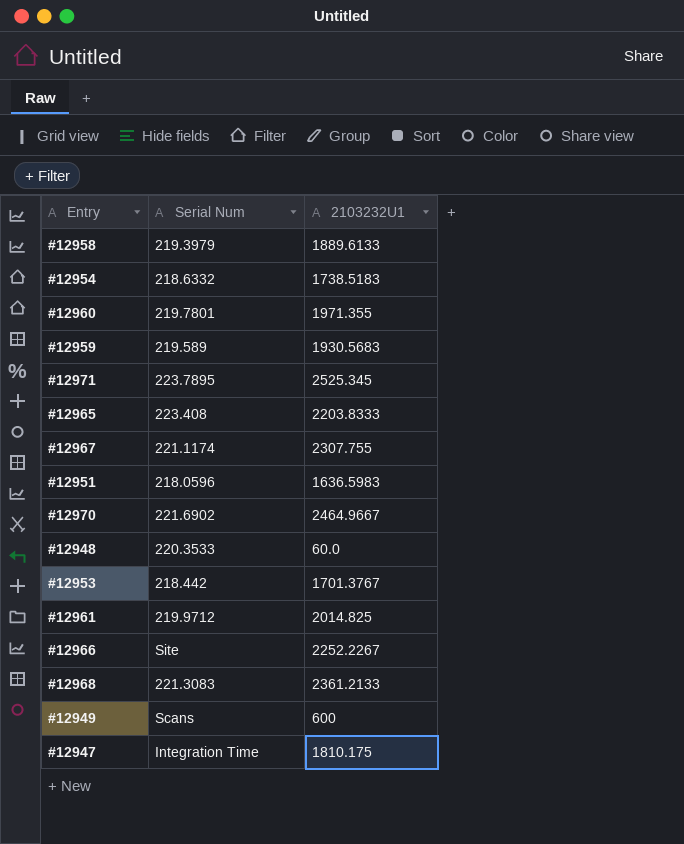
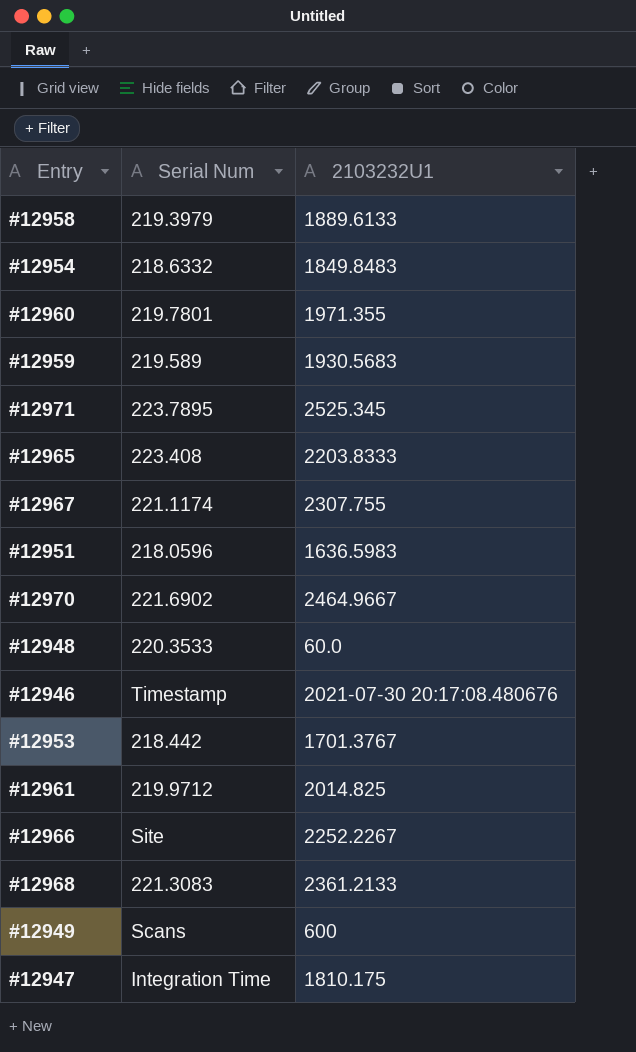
#12954 | 2103232U1: 1738.5183 -> 1849.8483
row #12946: none -> Timestamp | 2021-07-30 20:17:08.480676

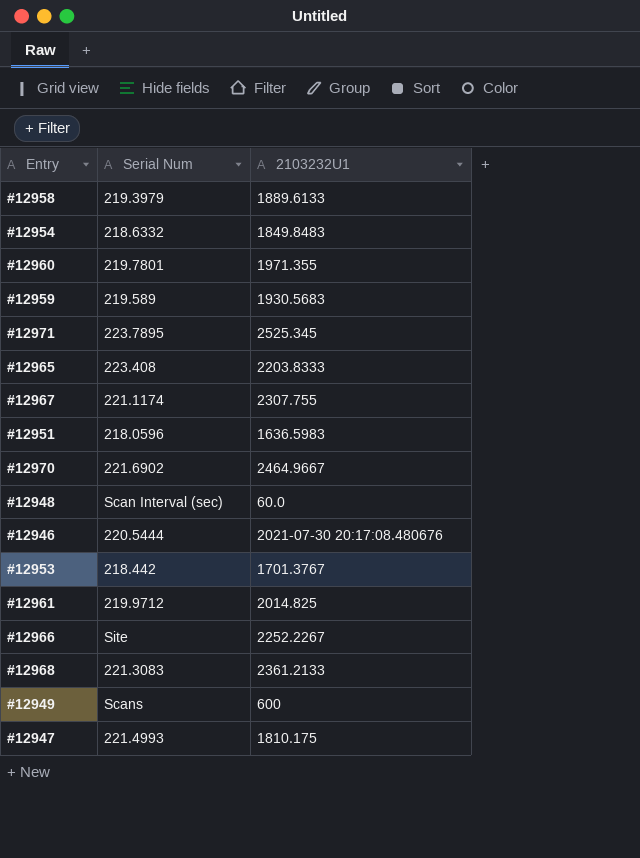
#12948 | Serial Num: 220.3533 -> Scan Interval (sec)
#12946 | Serial Num: Timestamp -> 220.5444
#12947 | Serial Num: Integration Time -> 221.4993

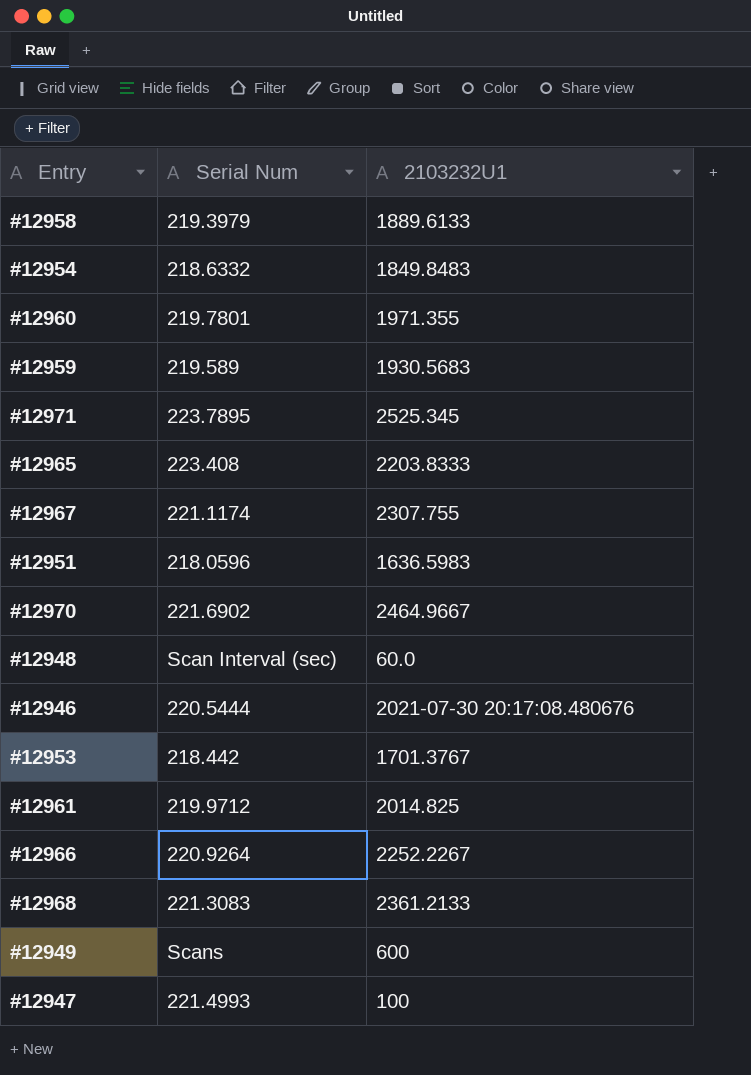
#12966 | Serial Num: Site -> 220.9264
#12947 | 2103232U1: 1810.175 -> 100

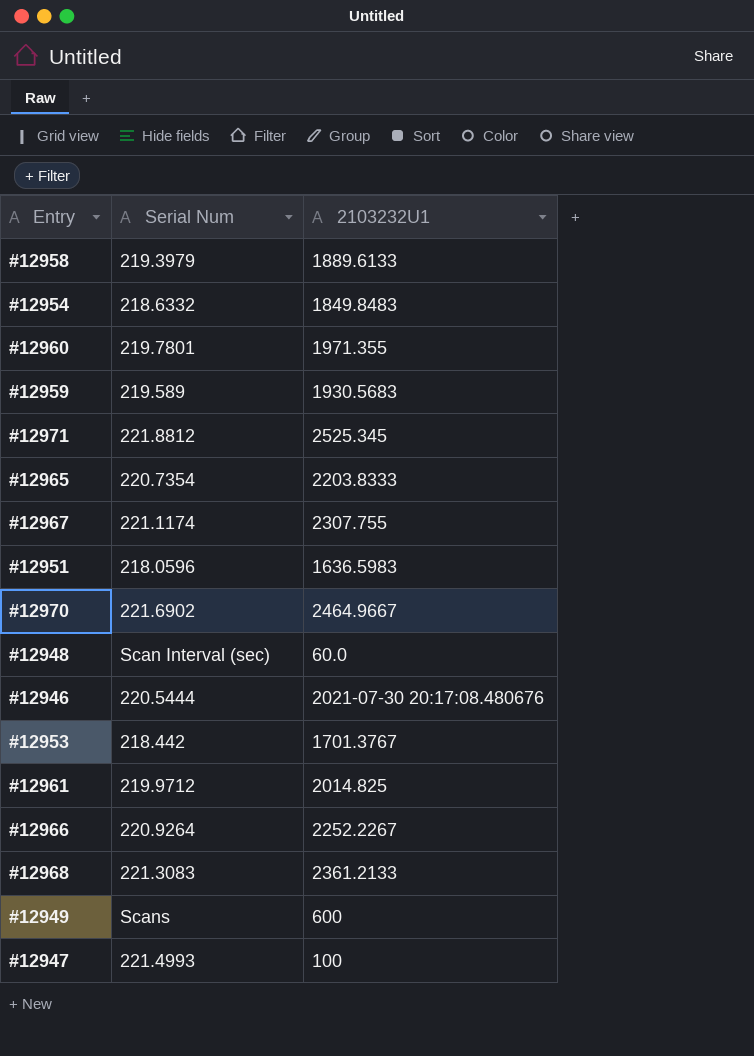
#12971 | Serial Num: 223.7895 -> 221.8812
#12965 | Serial Num: 223.408 -> 220.7354

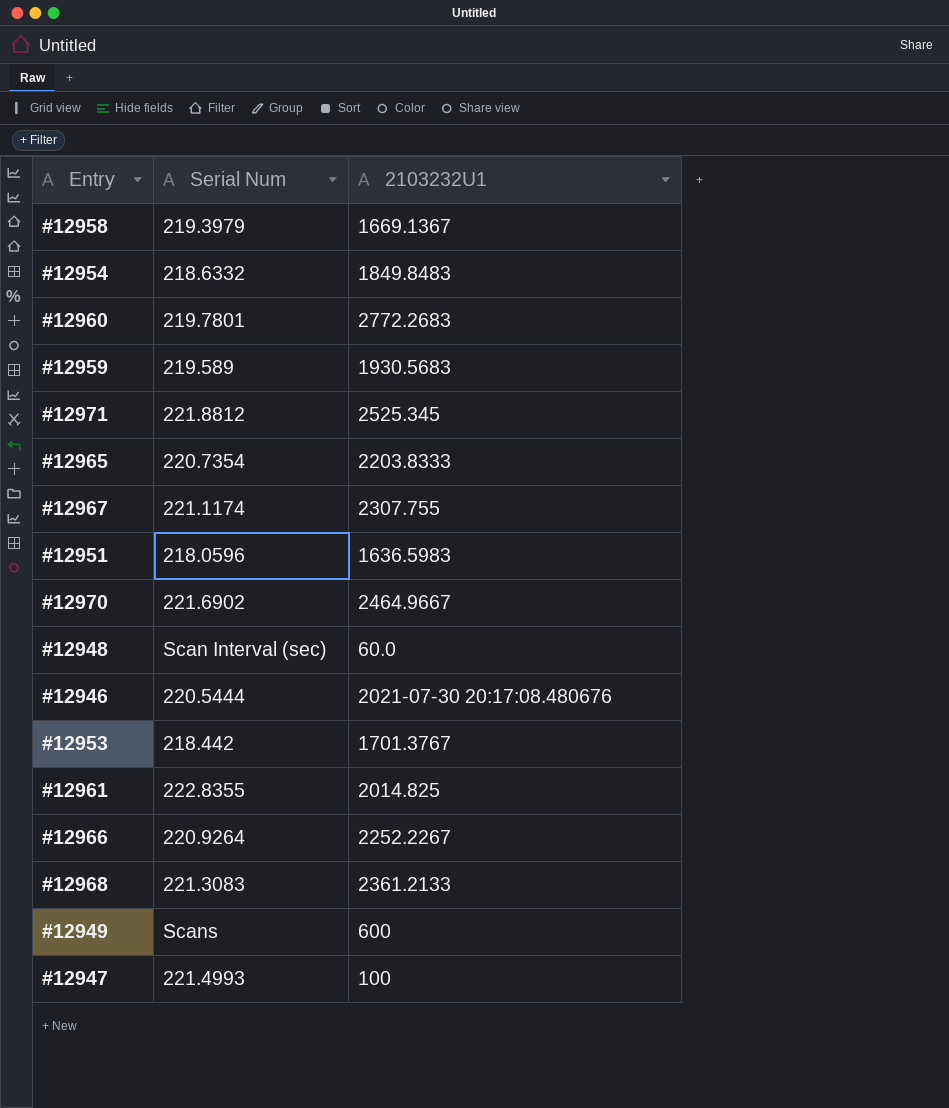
#12958 | 2103232U1: 1889.6133 -> 1669.1367
#12960 | 2103232U1: 1971.355 -> 2772.2683
#12961 | Serial Num: 219.9712 -> 222.8355

